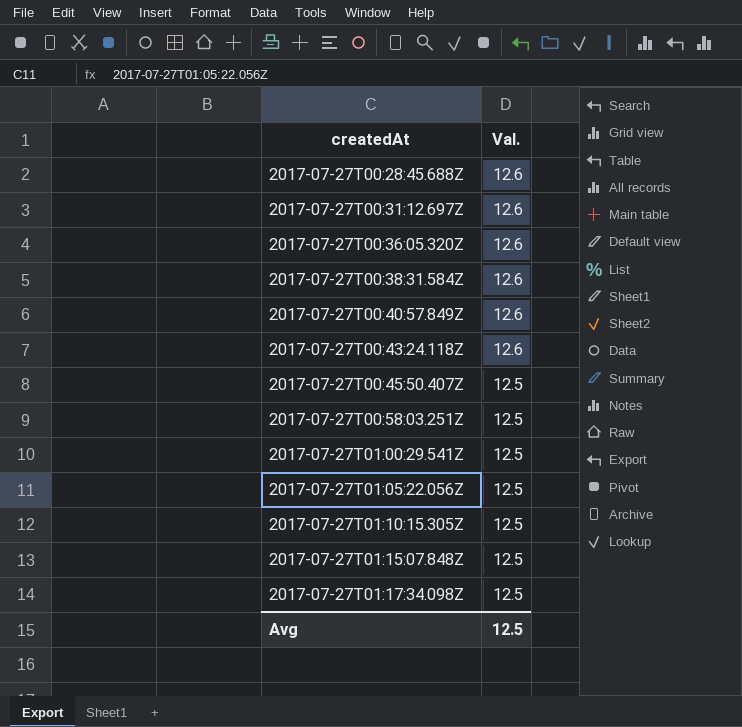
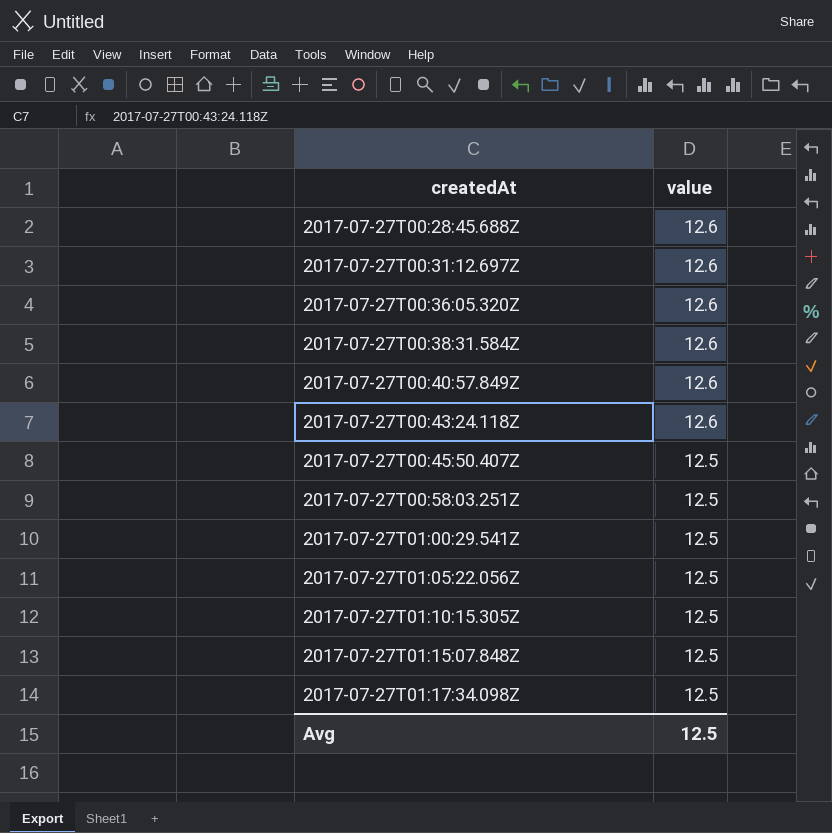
column name: Val. -> value

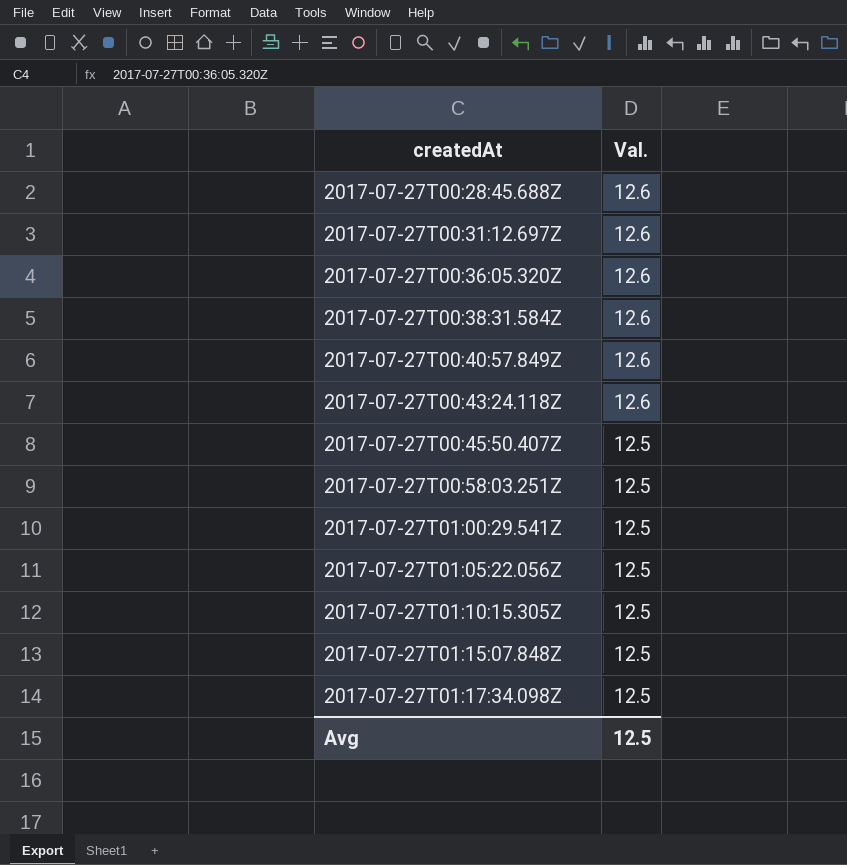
column name: value -> Val.

